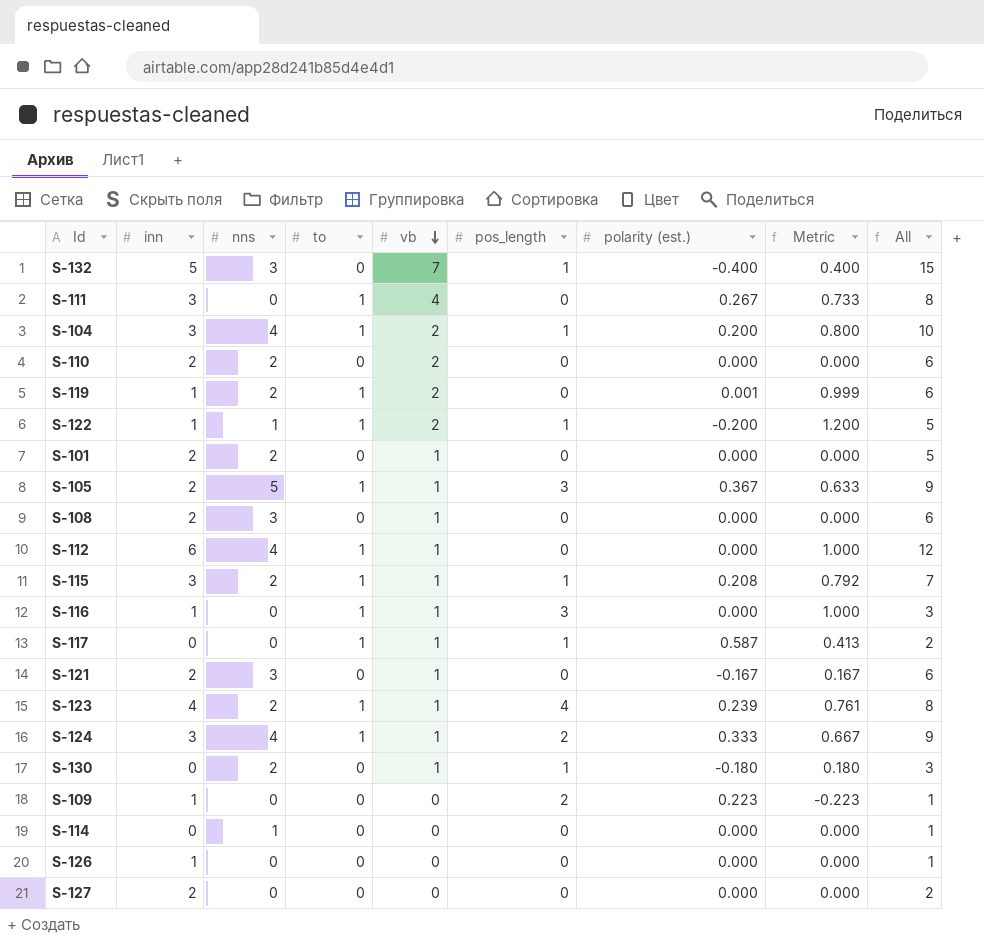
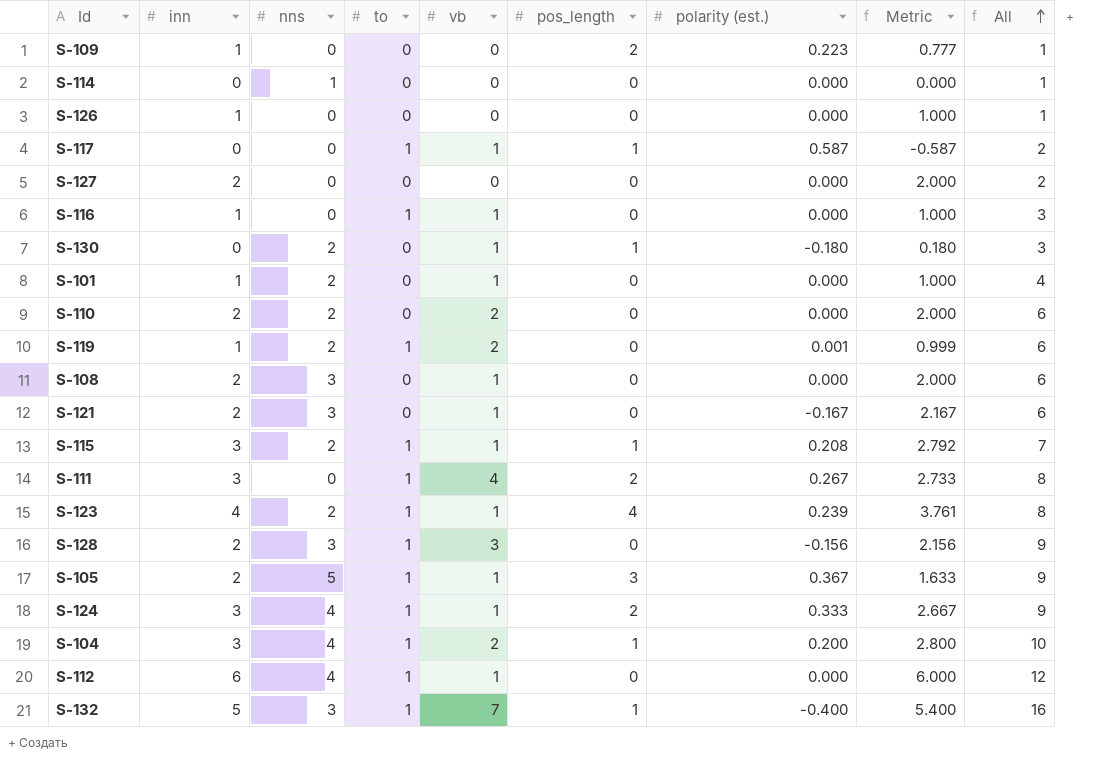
row order: vb descending -> All ascending
column Metric | formula: [to] - [polarity (est.)] -> [inn] - [polarity (est.)]
row S-122: 1 | 1 | 1 | 2 | 1 | -0.200 | 1.200 | 5 -> none
S-116 | pos_length: 3 -> 0
S-101 | inn: 2 -> 1
S-101 | All: 5 -> 4
S-111 | pos_length: 0 -> 2
row S-128: none -> 2 | 3 | 1 | 3 | 0 | -0.156 | 2.156 | 9
S-132 | to: 0 -> 1
S-132 | All: 15 -> 16

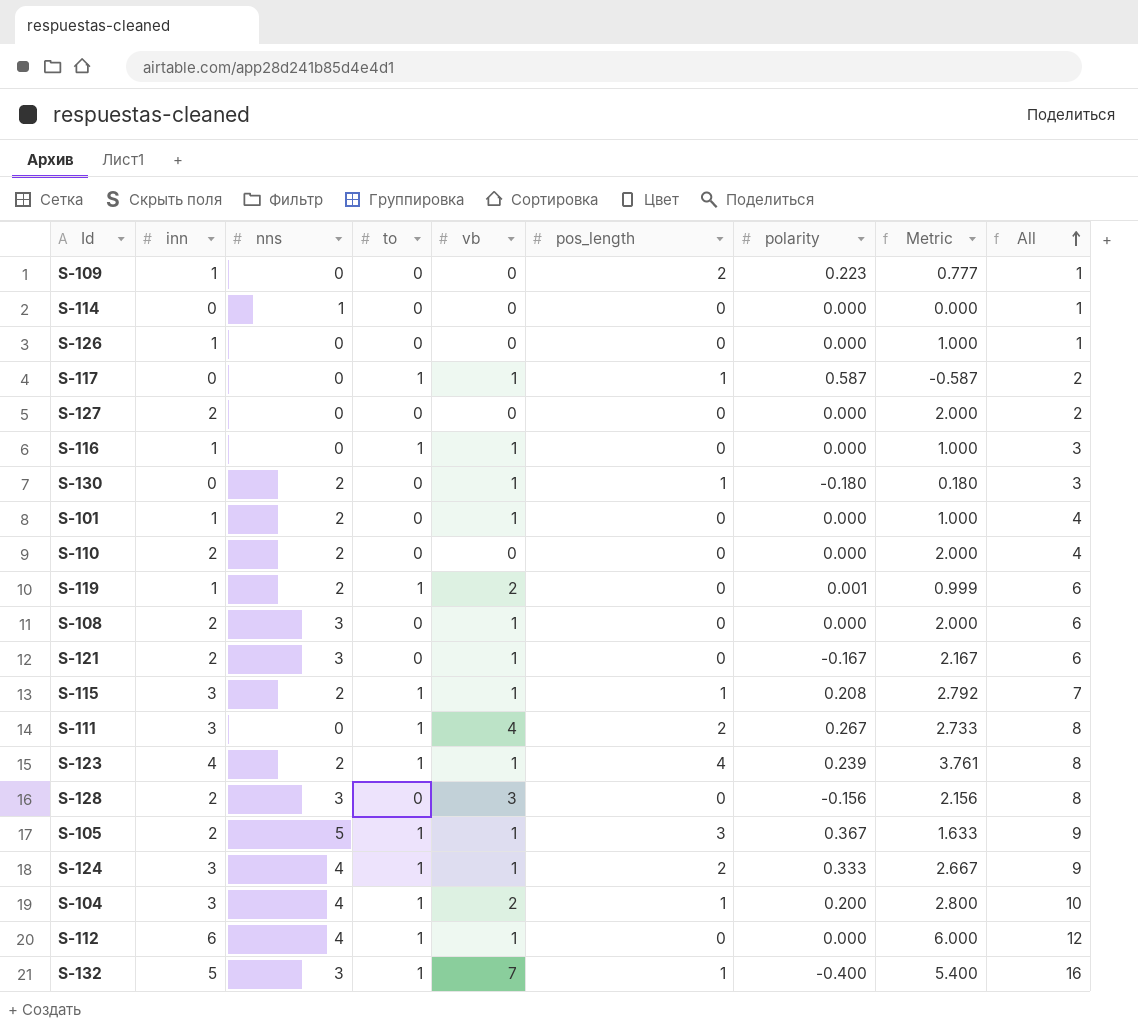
column name: polarity (est.) -> polarity
S-110 | vb: 2 -> 0
S-110 | All: 6 -> 4
S-128 | to: 1 -> 0
S-128 | All: 9 -> 8

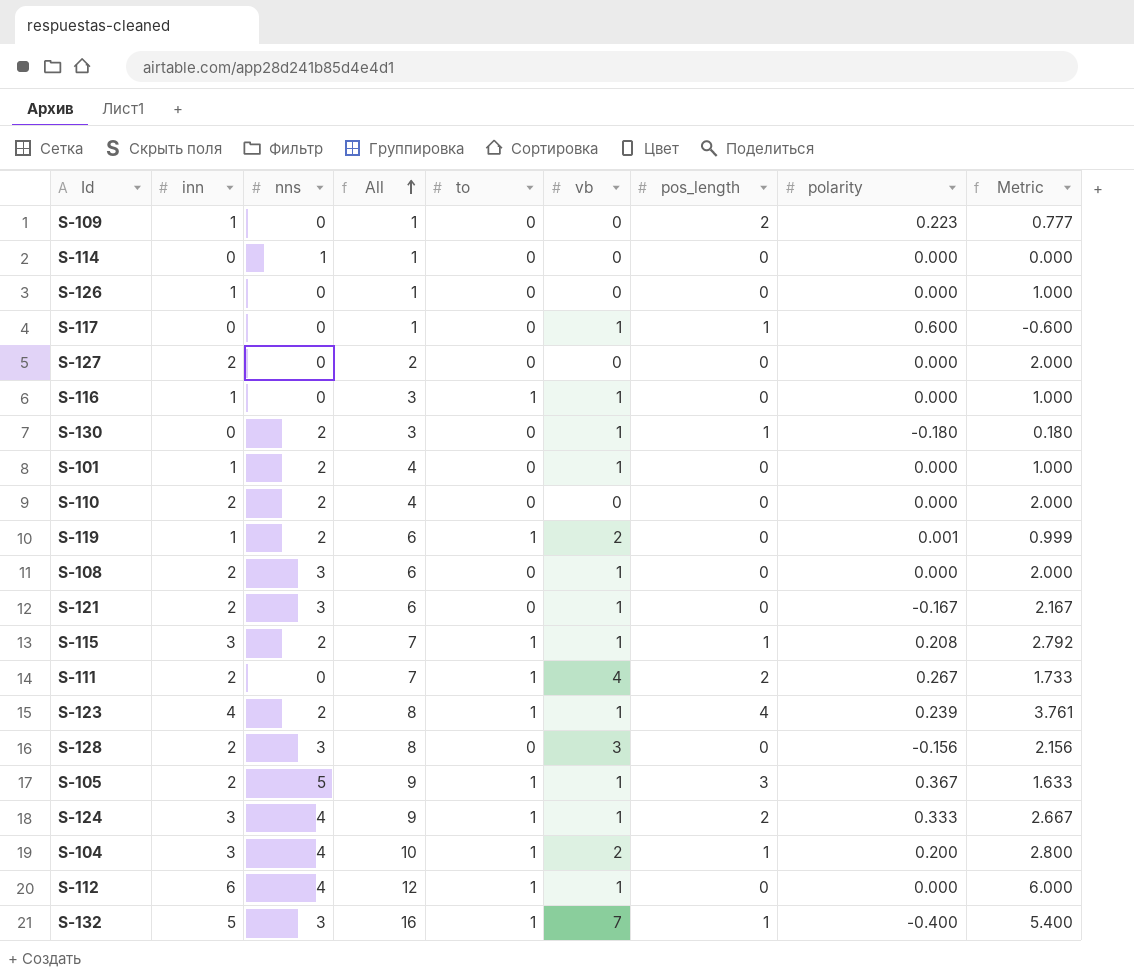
column All | position: 9 -> 4
S-117 | All: 2 -> 1
S-117 | to: 1 -> 0
S-117 | polarity: 0.587 -> 0.600
S-117 | Metric: -0.587 -> -0.600
S-111 | inn: 3 -> 2
S-111 | All: 8 -> 7
S-111 | Metric: 2.733 -> 1.733

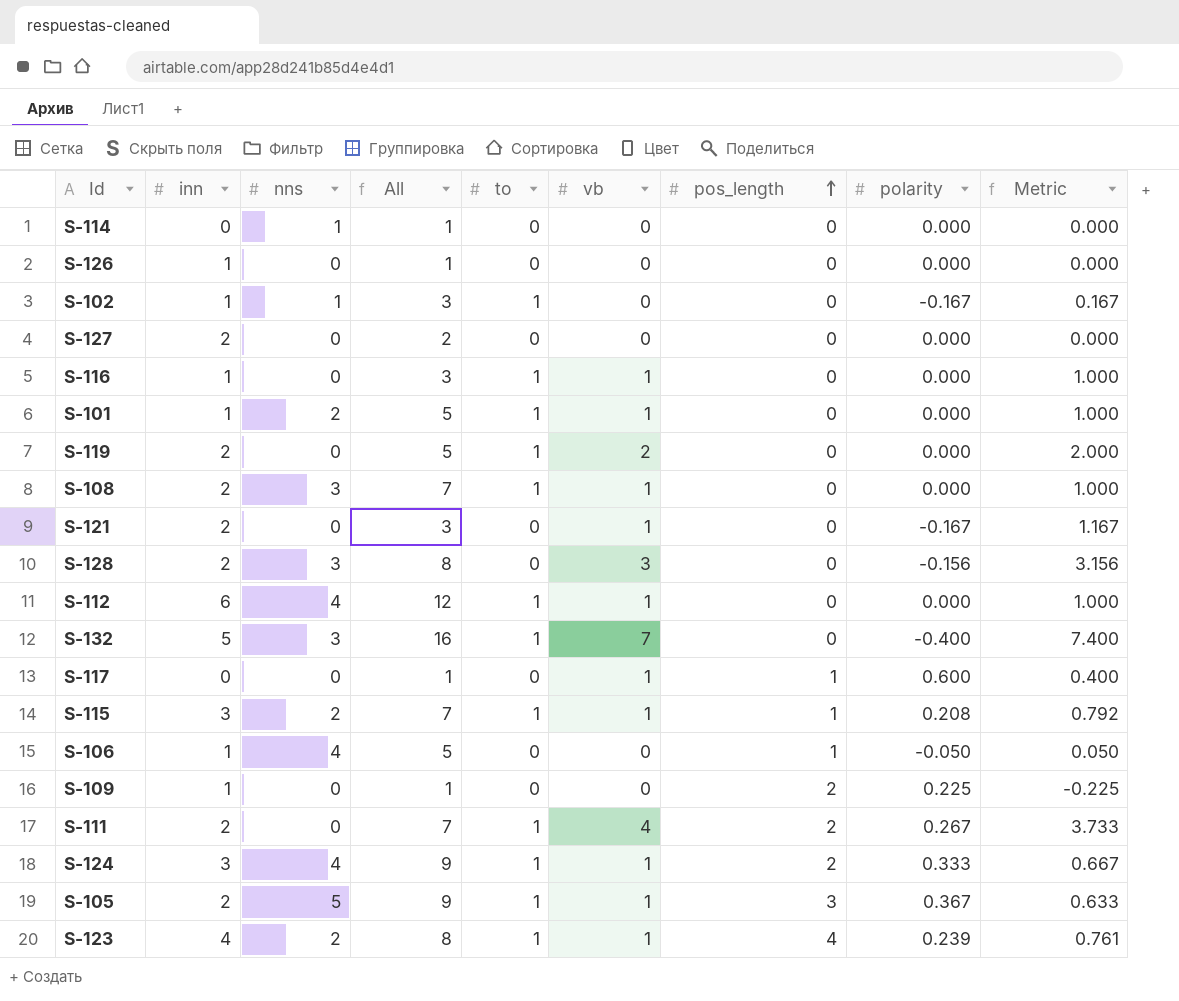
row order: All ascending -> pos_length ascending
column Metric | formula: [inn] - [polarity] -> [vb] - [polarity]
row S-130: 0 | 2 | 3 | 0 | 1 | 1 | -0.180 | 0.180 -> none
row S-110: 2 | 2 | 4 | 0 | 0 | 0 | 0.000 | 2.000 -> none
row S-104: 3 | 4 | 10 | 1 | 2 | 1 | 0.200 | 2.800 -> none
row S-102: none -> 1 | 1 | 3 | 1 | 0 | 0 | -0.167 | 0.167
S-101 | All: 4 -> 5
S-101 | to: 0 -> 1
S-119 | inn: 1 -> 2
S-119 | nns: 2 -> 0
S-119 | All: 6 -> 5
S-119 | polarity: 0.001 -> 0.000
S-108 | All: 6 -> 7
S-108 | to: 0 -> 1
S-121 | nns: 3 -> 0
S-121 | All: 6 -> 3
S-132 | pos_length: 1 -> 0
row S-106: none -> 1 | 4 | 5 | 0 | 0 | 1 | -0.050 | 0.050
S-109 | polarity: 0.223 -> 0.225

